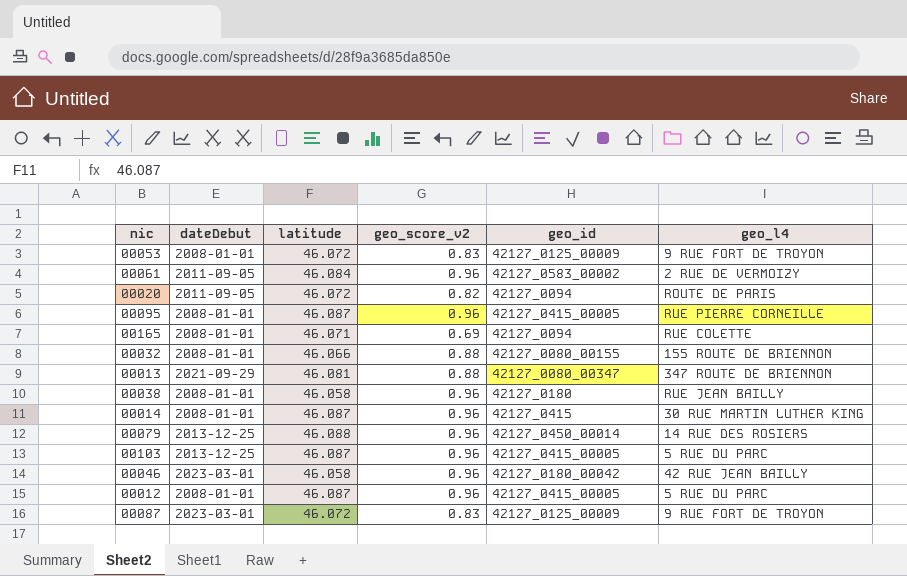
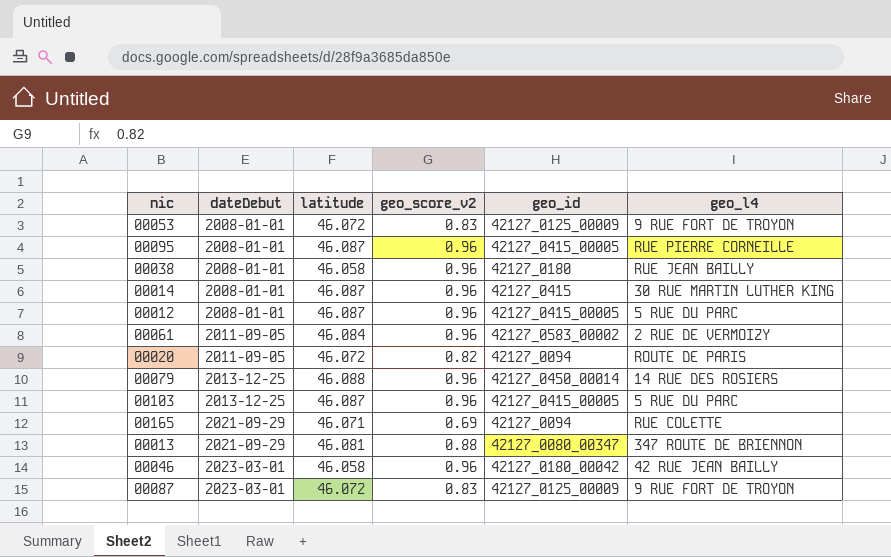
row order: none -> dateDebut ascending
row 00032: 2008-01-01 | 46.066 | 0.88 | 42127_0080_00155 | 155 ROUTE DE BRIENNON -> none
00165 | dateDebut: 2008-01-01 -> 2021-09-29

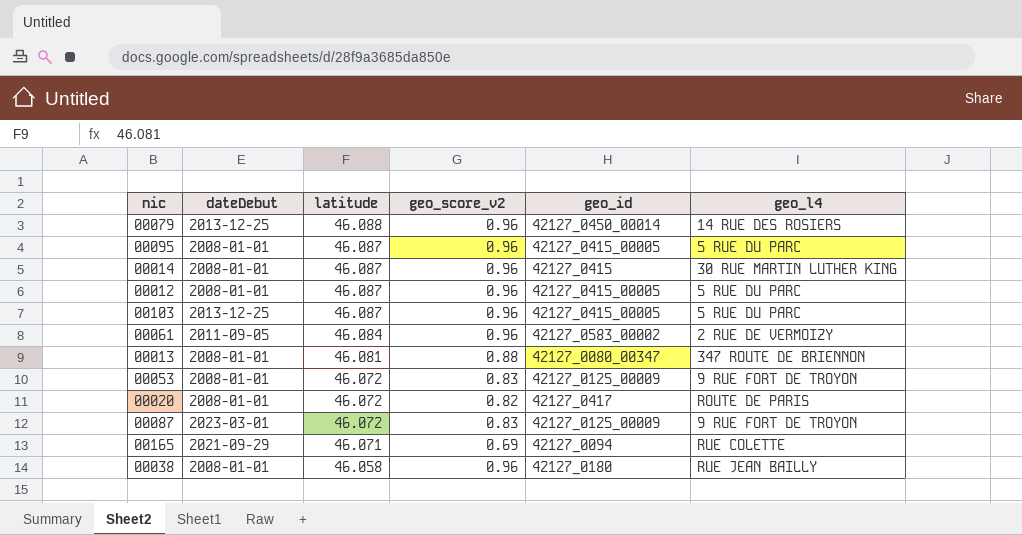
row order: dateDebut ascending -> latitude descending
row 00046: 2023-03-01 | 46.058 | 0.96 | 42127_0180_00042 | 42 RUE JEAN BAILLY -> none
00095 | geo_l4: RUE PIERRE CORNEILLE -> 5 RUE DU PARC
00013 | dateDebut: 2021-09-29 -> 2008-01-01
00020 | dateDebut: 2011-09-05 -> 2008-01-01
00020 | geo_id: 42127_0094 -> 42127_0417

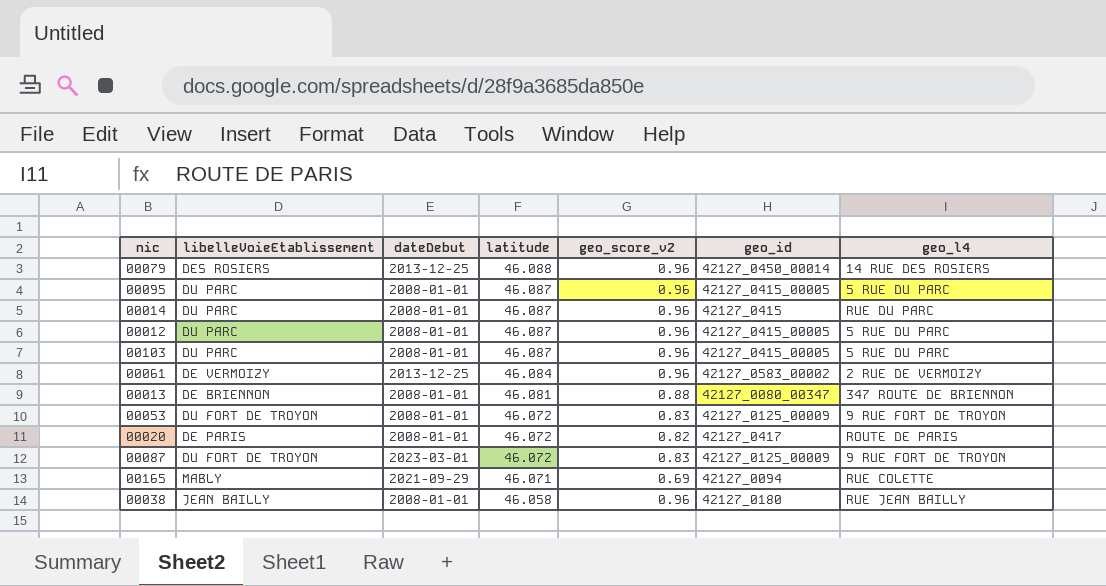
column libelleVoieEtablissement | position: none -> 2
00014 | geo_l4: 30 RUE MARTIN LUTHER KING -> RUE DU PARC
00103 | dateDebut: 2013-12-25 -> 2008-01-01
00061 | dateDebut: 2011-09-05 -> 2013-12-25

